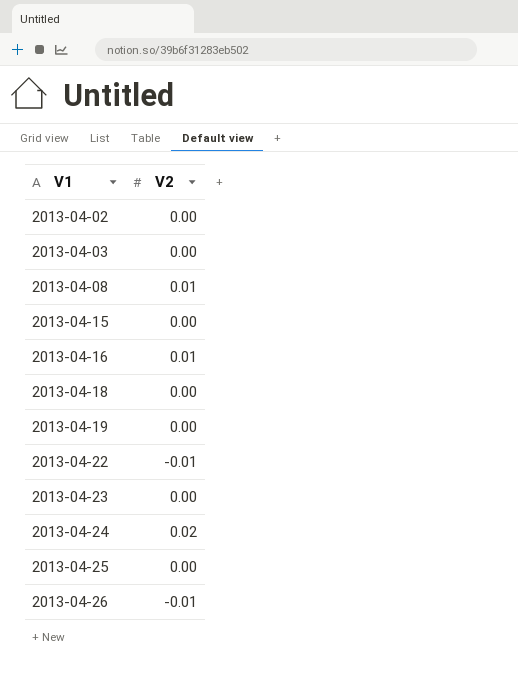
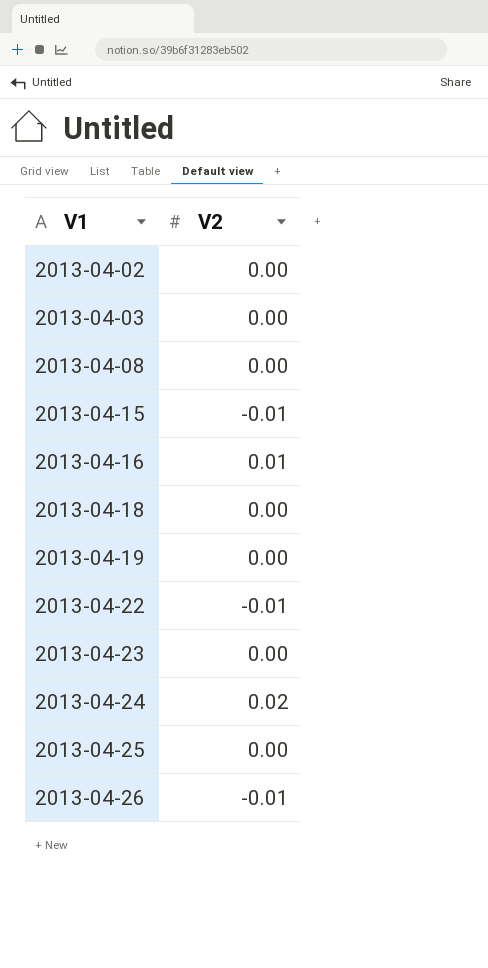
2013-04-08 | V2: 0.01 -> 0.00
2013-04-15 | V2: 0.00 -> -0.01

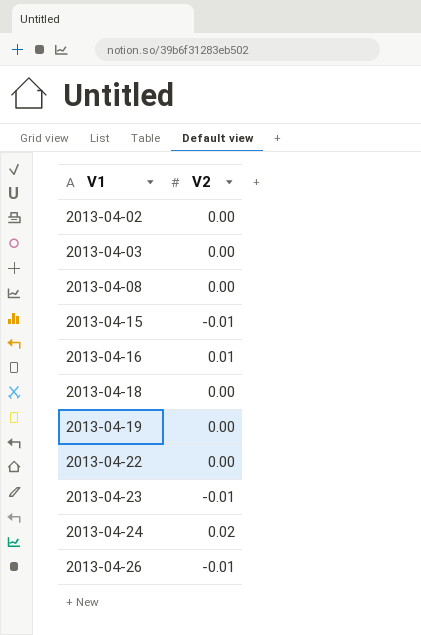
row 2013-04-25: 0.00 -> none
2013-04-22 | V2: -0.01 -> 0.00
2013-04-23 | V2: 0.00 -> -0.01

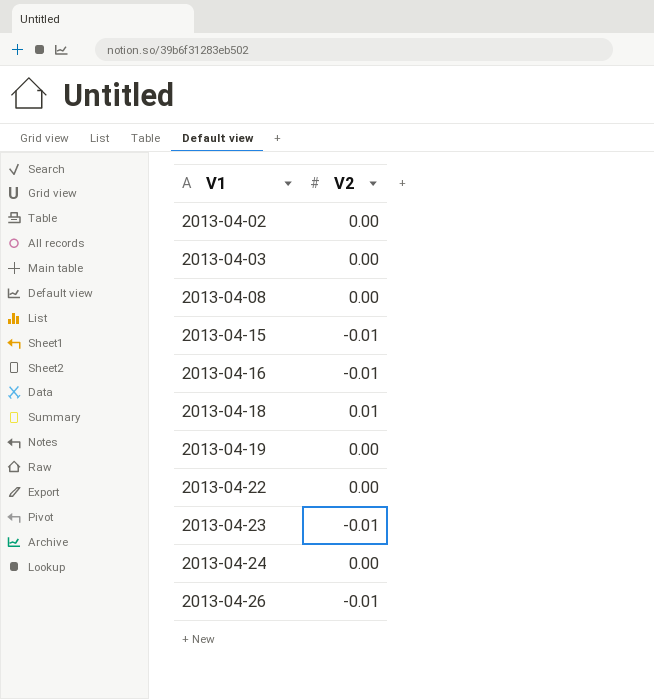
2013-04-16 | V2: 0.01 -> -0.01
2013-04-18 | V2: 0.00 -> 0.01
2013-04-24 | V2: 0.02 -> 0.00

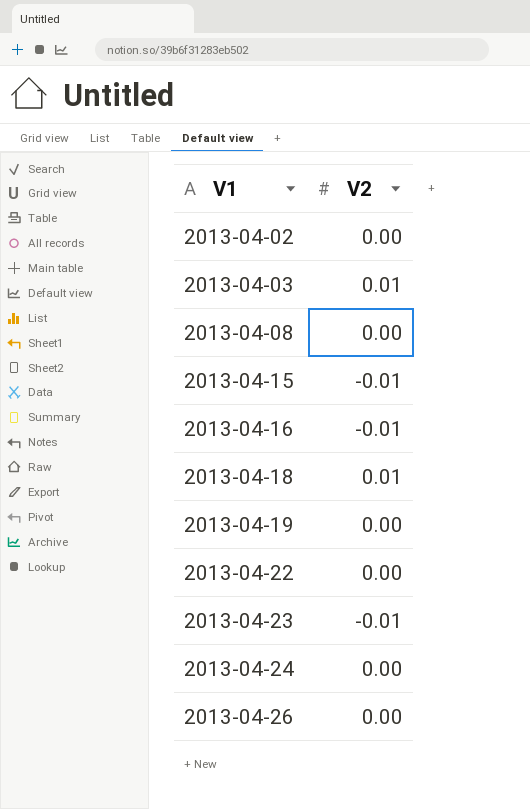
2013-04-03 | V2: 0.00 -> 0.01
2013-04-26 | V2: -0.01 -> 0.00

